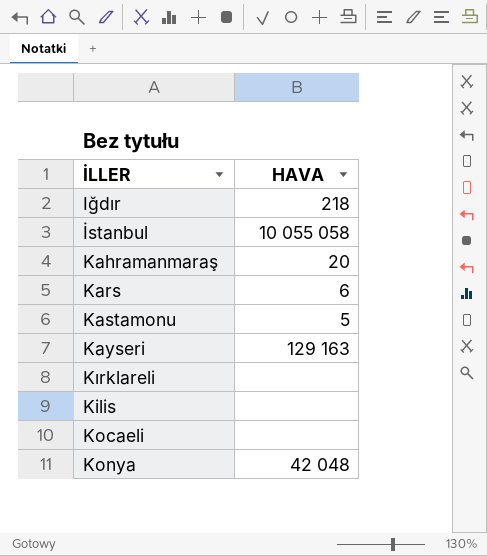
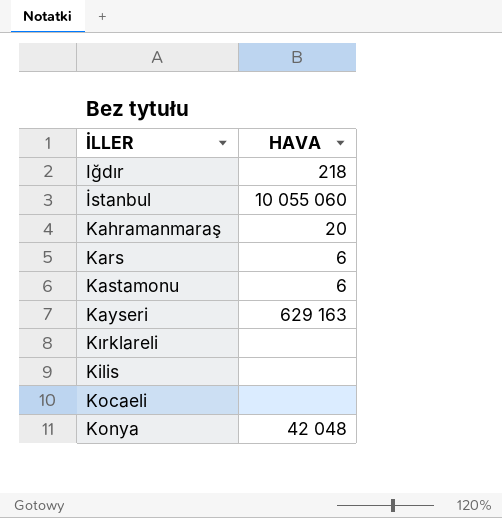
İstanbul | HAVA: 10 055 058 -> 10 055 060
Kastamonu | HAVA: 5 -> 6
Kayseri | HAVA: 129 163 -> 629 163

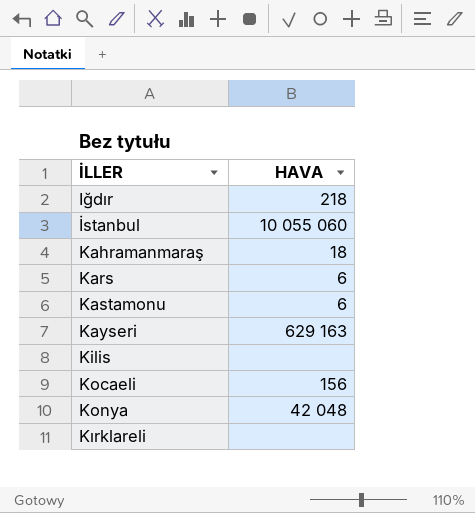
row order: none -> İLLER ascending
Kahramanmaraş | HAVA: 20 -> 18
Kocaeli | HAVA: none -> 156

